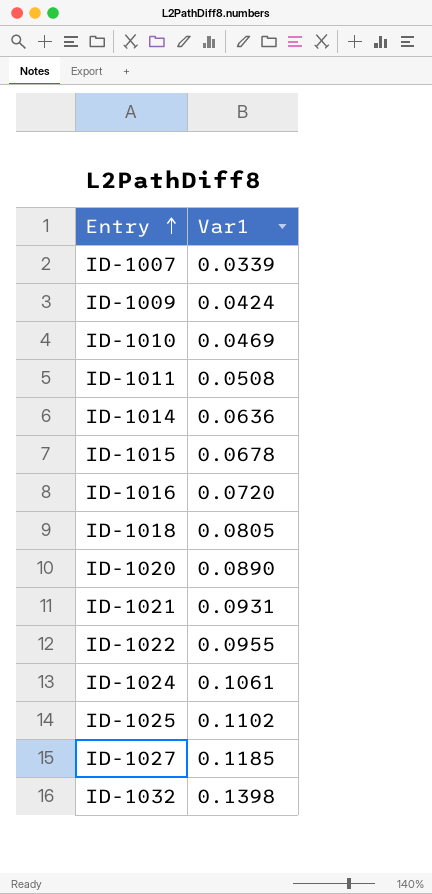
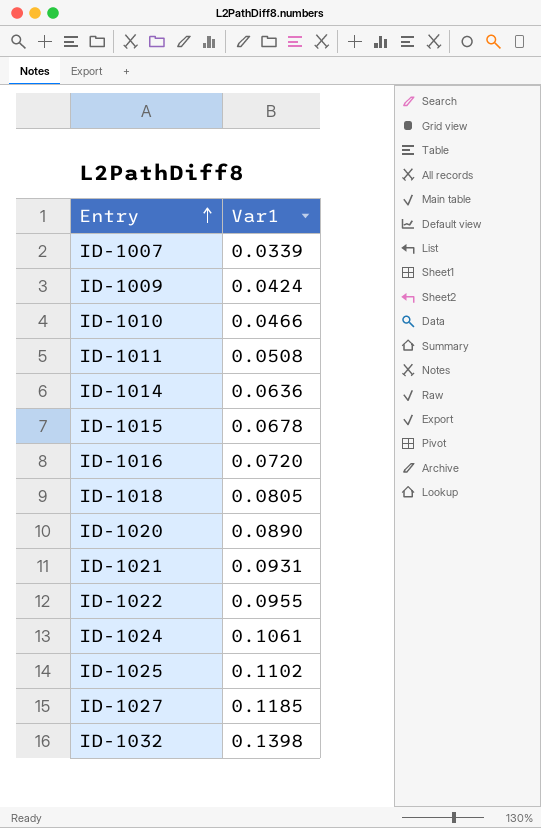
ID-1010 | Var1: 0.0469 -> 0.0466

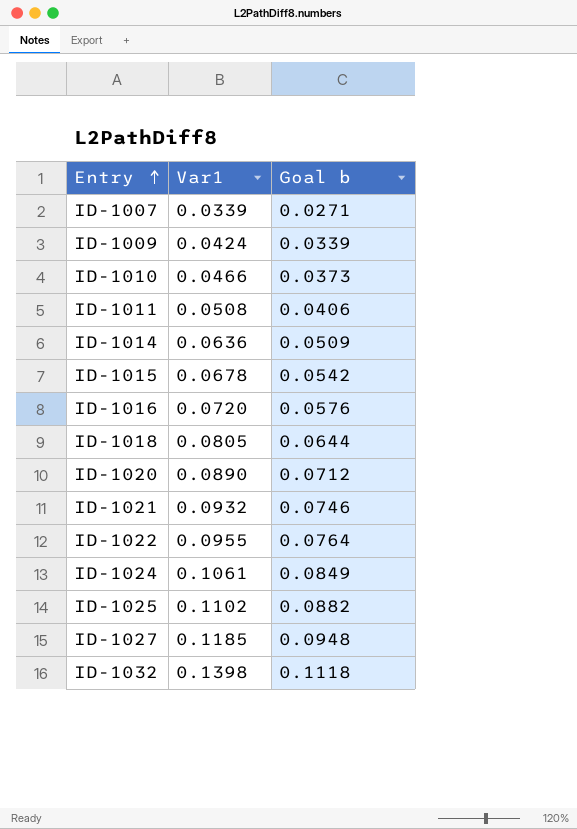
column Goal b | formula: none -> [Var1] * 0.8
ID-1021 | Var1: 0.0931 -> 0.0932

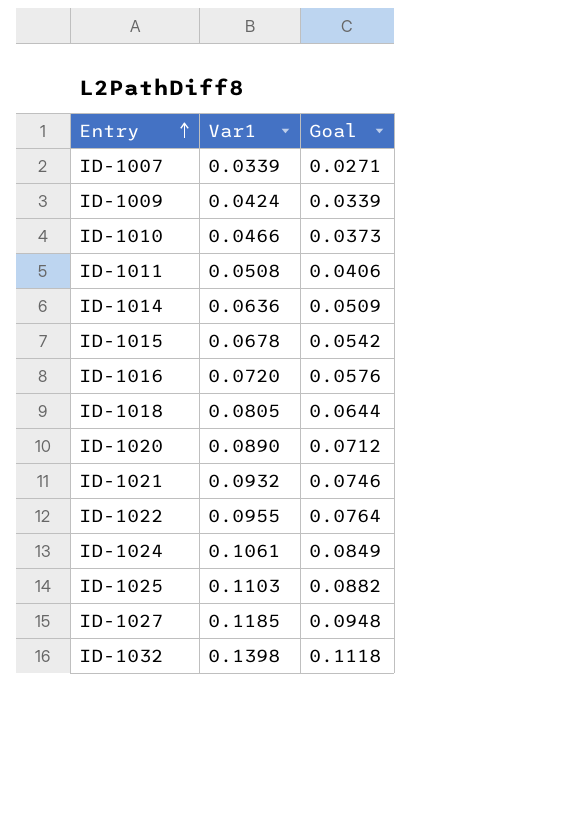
column name: Goal b -> Goal
ID-1025 | Var1: 0.1102 -> 0.1103

